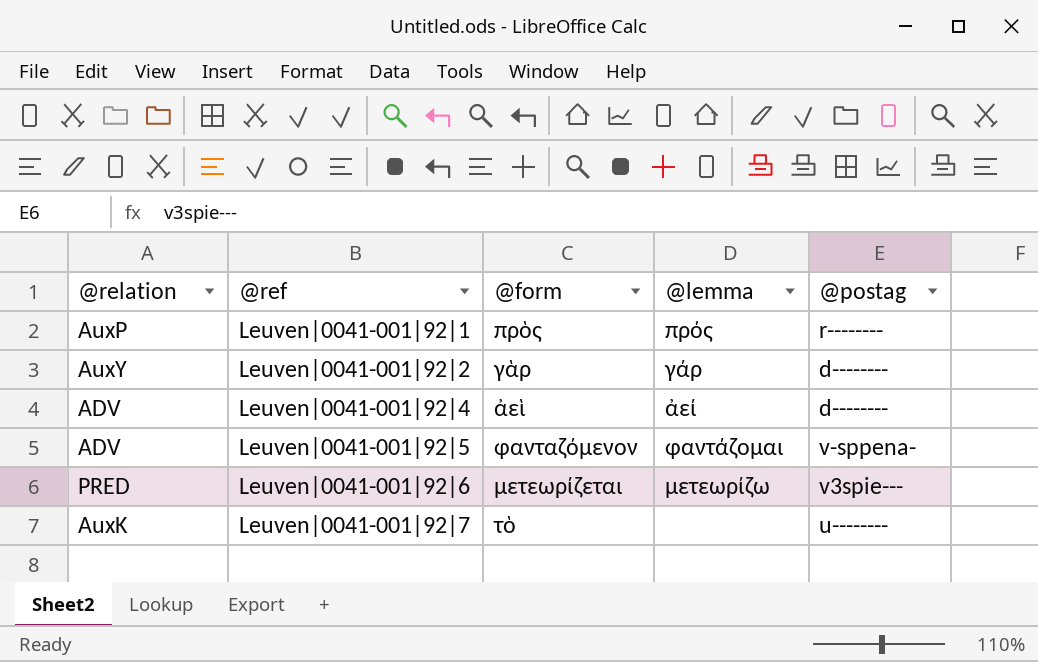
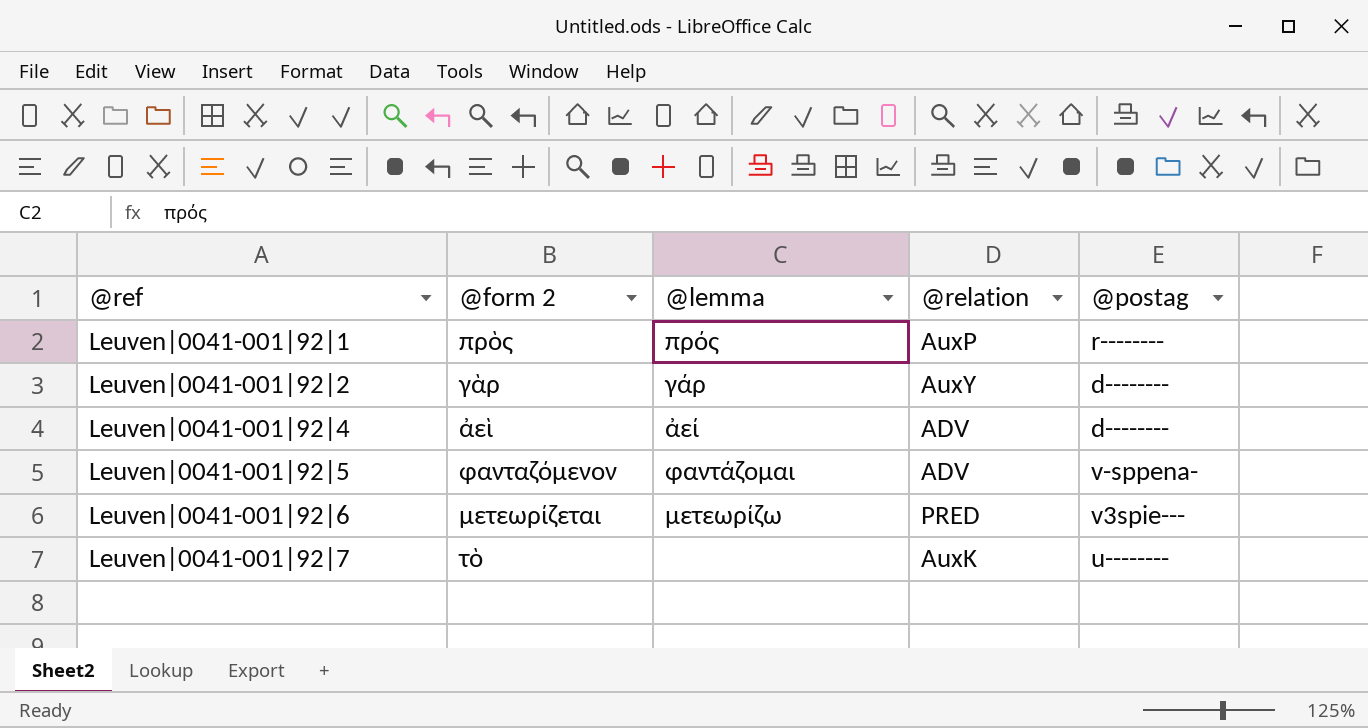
column name: @form -> @form 2
column @relation | position: 1 -> 4

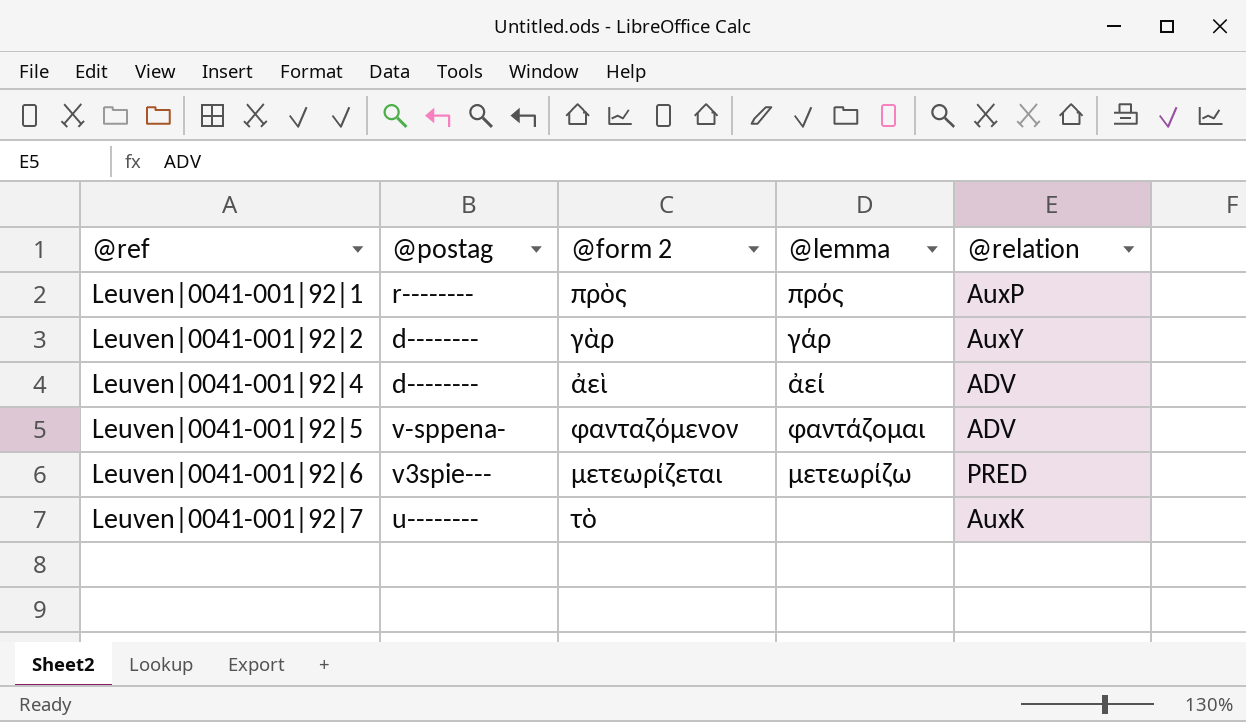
column @postag | position: 5 -> 2

